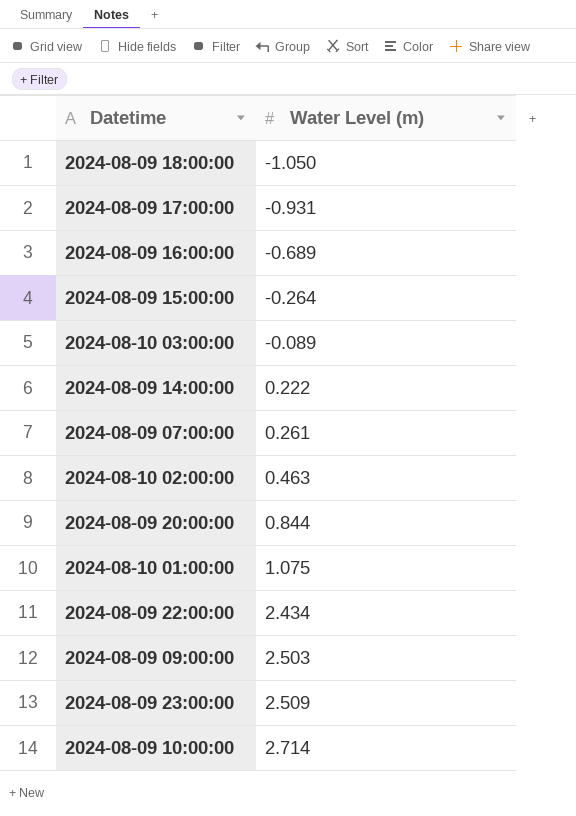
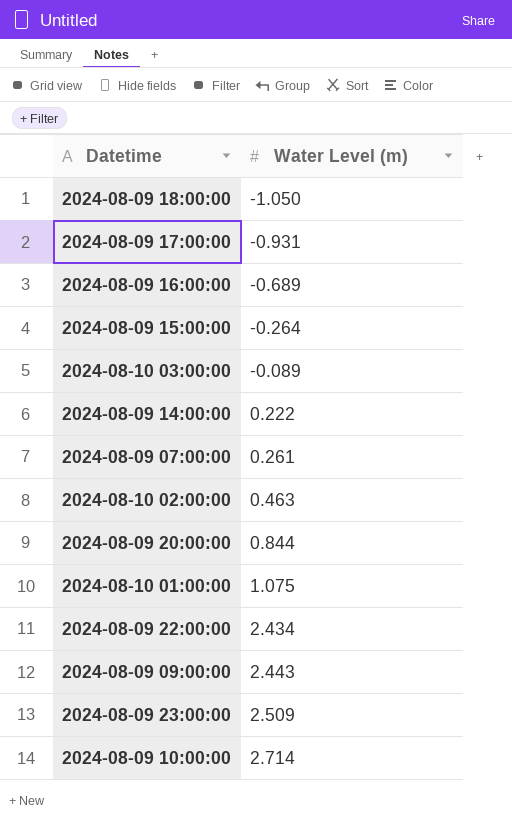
2024-08-09 09:00:00 | Water Level (m): 2.503 -> 2.443

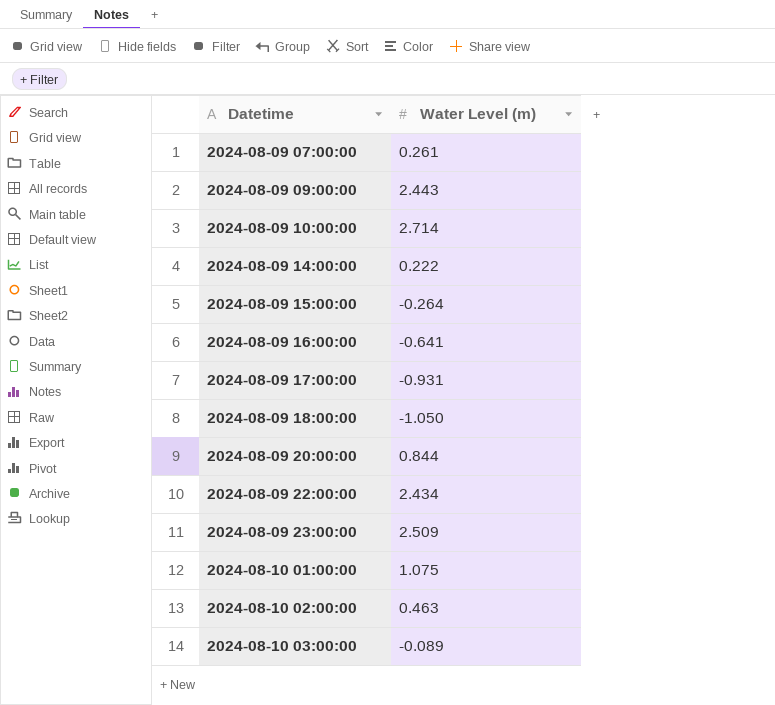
row order: Water Level (m) ascending -> Datetime ascending
2024-08-09 16:00:00 | Water Level (m): -0.689 -> -0.641

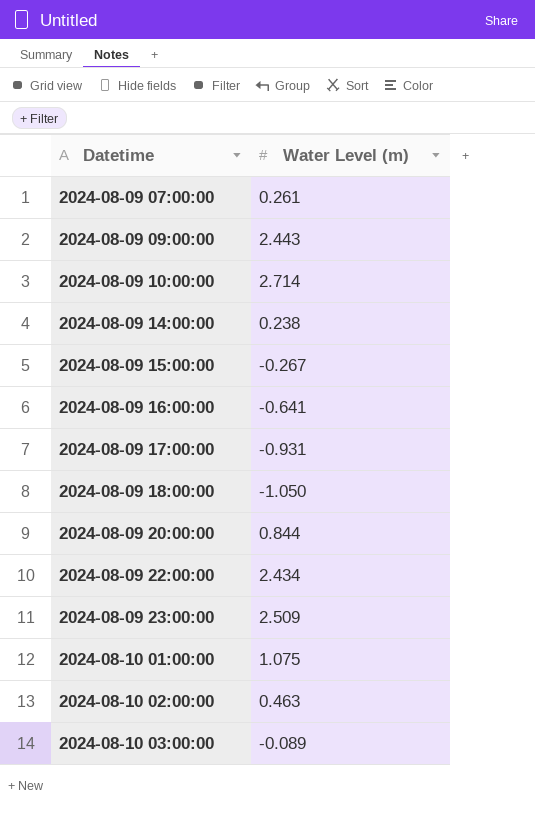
2024-08-09 14:00:00 | Water Level (m): 0.222 -> 0.238
2024-08-09 15:00:00 | Water Level (m): -0.264 -> -0.267

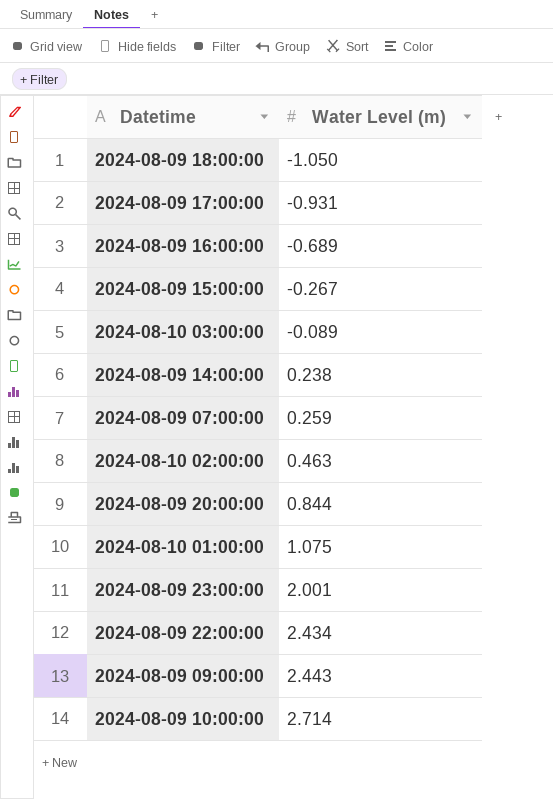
row order: Datetime ascending -> Water Level (m) ascending
2024-08-09 16:00:00 | Water Level (m): -0.641 -> -0.689
2024-08-09 07:00:00 | Water Level (m): 0.261 -> 0.259
2024-08-09 23:00:00 | Water Level (m): 2.509 -> 2.001

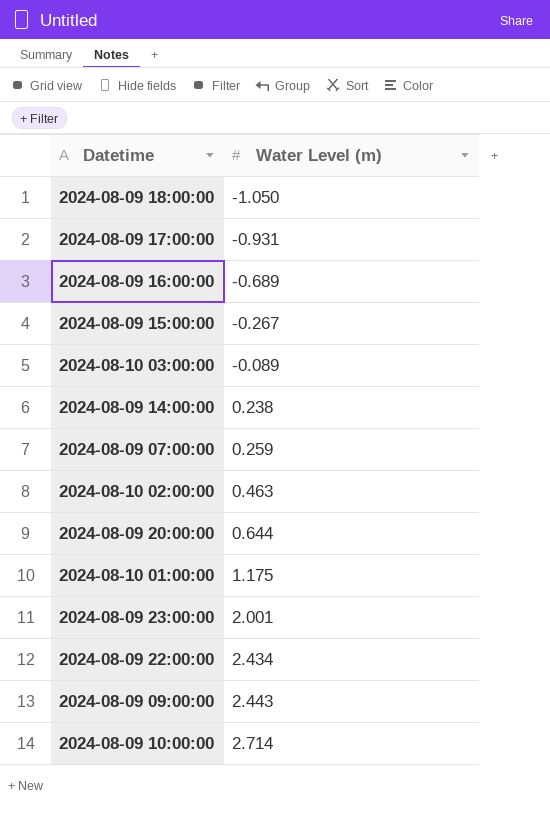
2024-08-09 20:00:00 | Water Level (m): 0.844 -> 0.644
2024-08-10 01:00:00 | Water Level (m): 1.075 -> 1.175

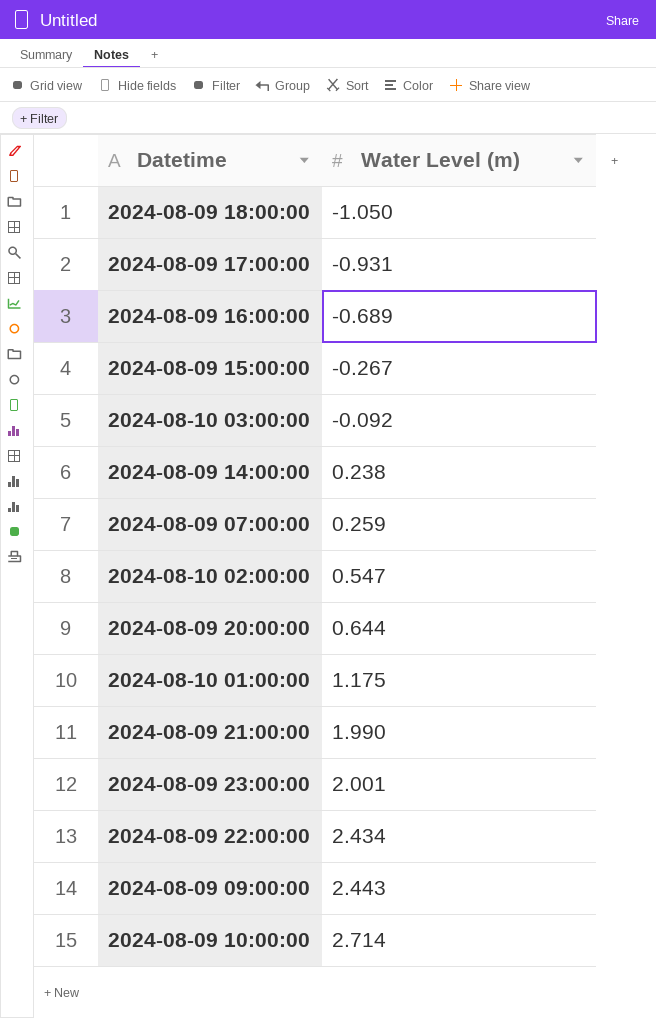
2024-08-10 03:00:00 | Water Level (m): -0.089 -> -0.092
2024-08-10 02:00:00 | Water Level (m): 0.463 -> 0.547
row 2024-08-09 21:00:00: none -> 1.990

